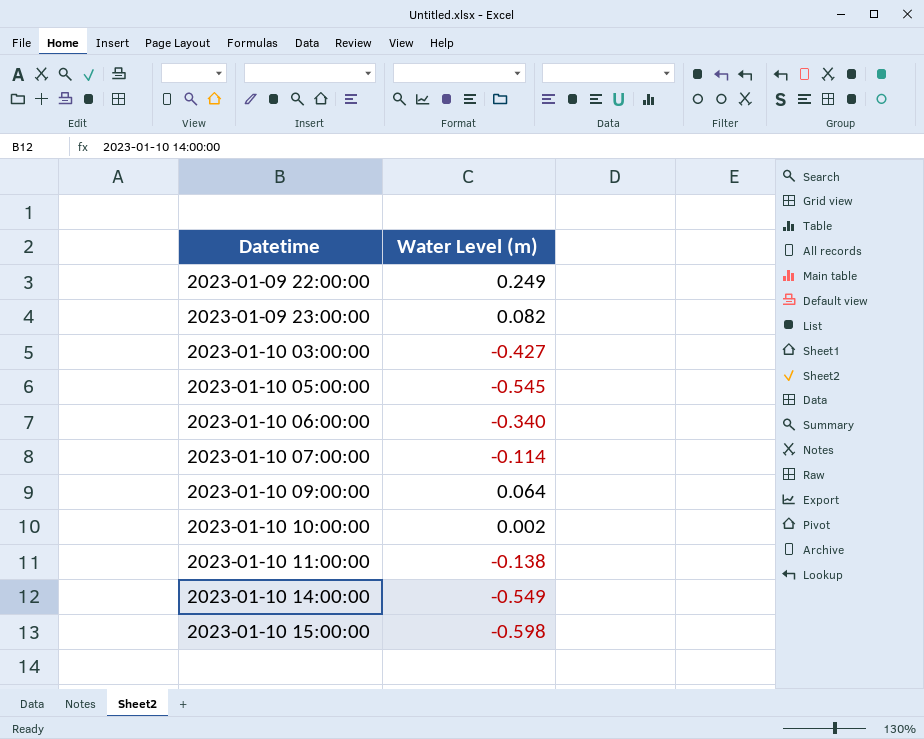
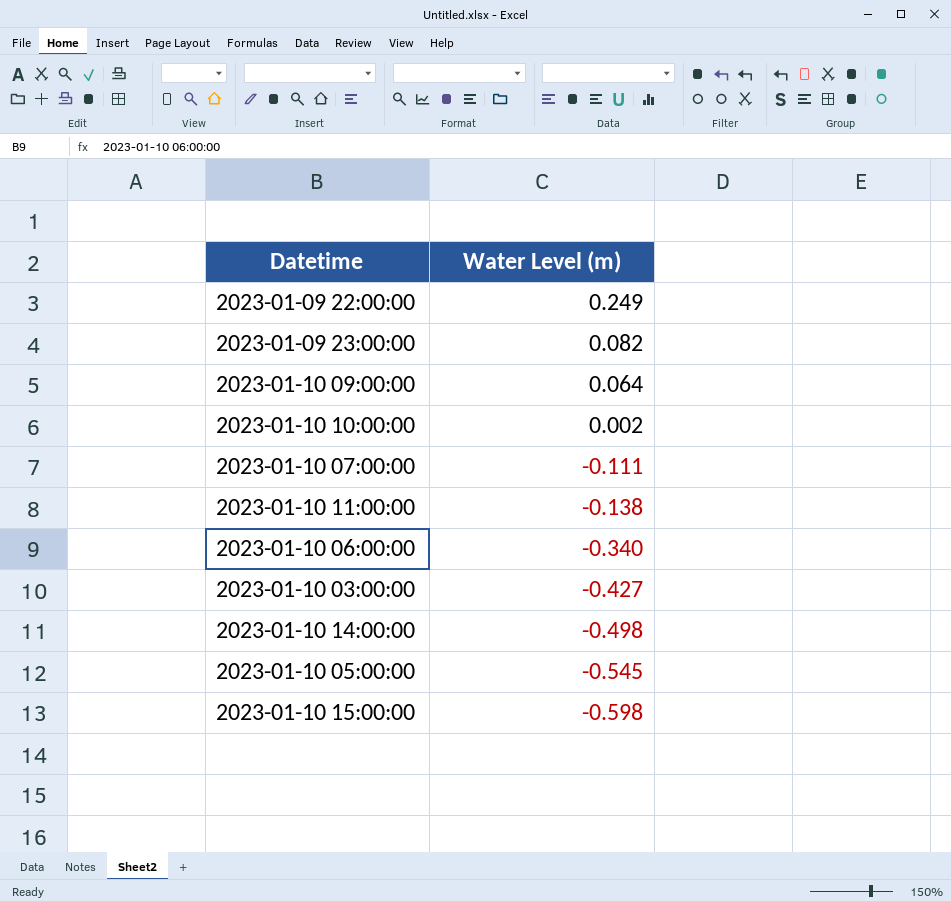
row order: Datetime ascending -> Water Level (m) descending
2023-01-10 07:00:00 | Water Level (m): -0.114 -> -0.111
2023-01-10 14:00:00 | Water Level (m): -0.549 -> -0.498

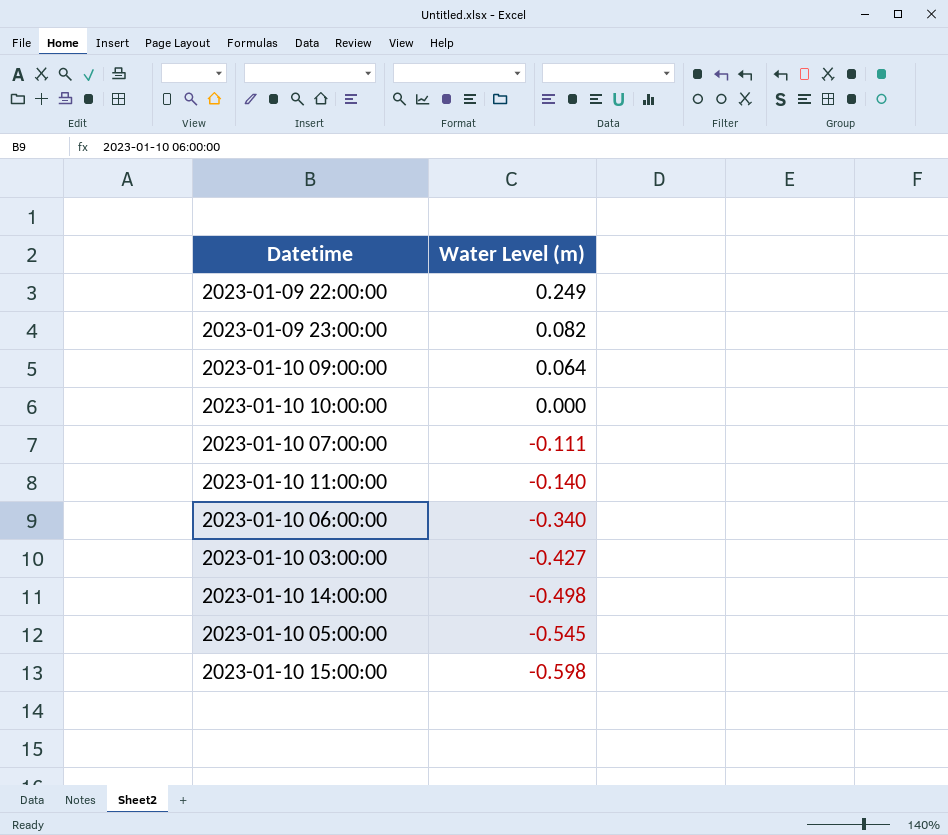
2023-01-10 10:00:00 | Water Level (m): 0.002 -> 0.000
2023-01-10 11:00:00 | Water Level (m): -0.138 -> -0.140

